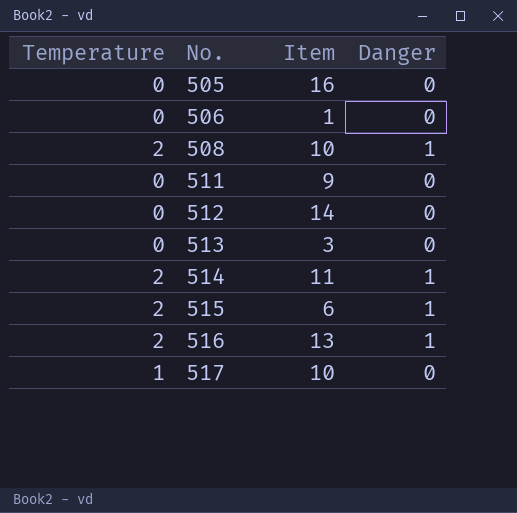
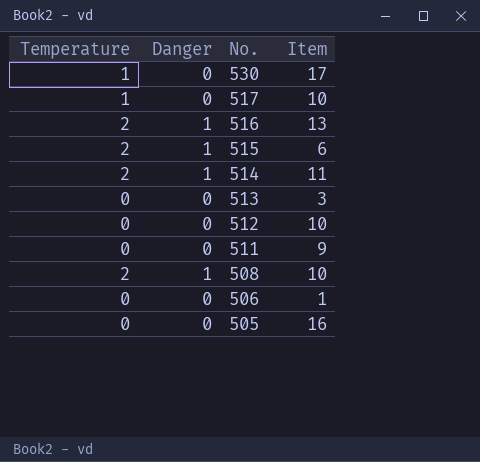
row order: No. ascending -> No. descending
column Danger | position: 4 -> 2
row 530: none -> 1 | 0 | 17
512 | Item: 14 -> 10

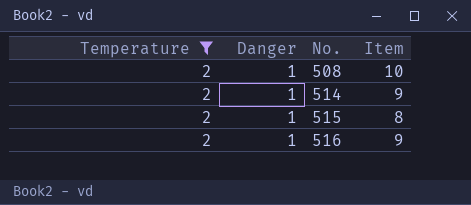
filter: none -> Temperature = 2
row order: No. descending -> No. ascending
514 | Item: 11 -> 9
515 | Item: 6 -> 8
516 | Item: 13 -> 9

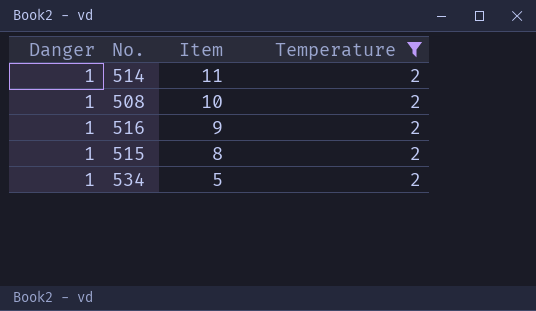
row order: No. ascending -> Item descending
column Temperature | position: 1 -> 4
514 | Item: 9 -> 11
row 534: none -> 1 | 5 | 2

